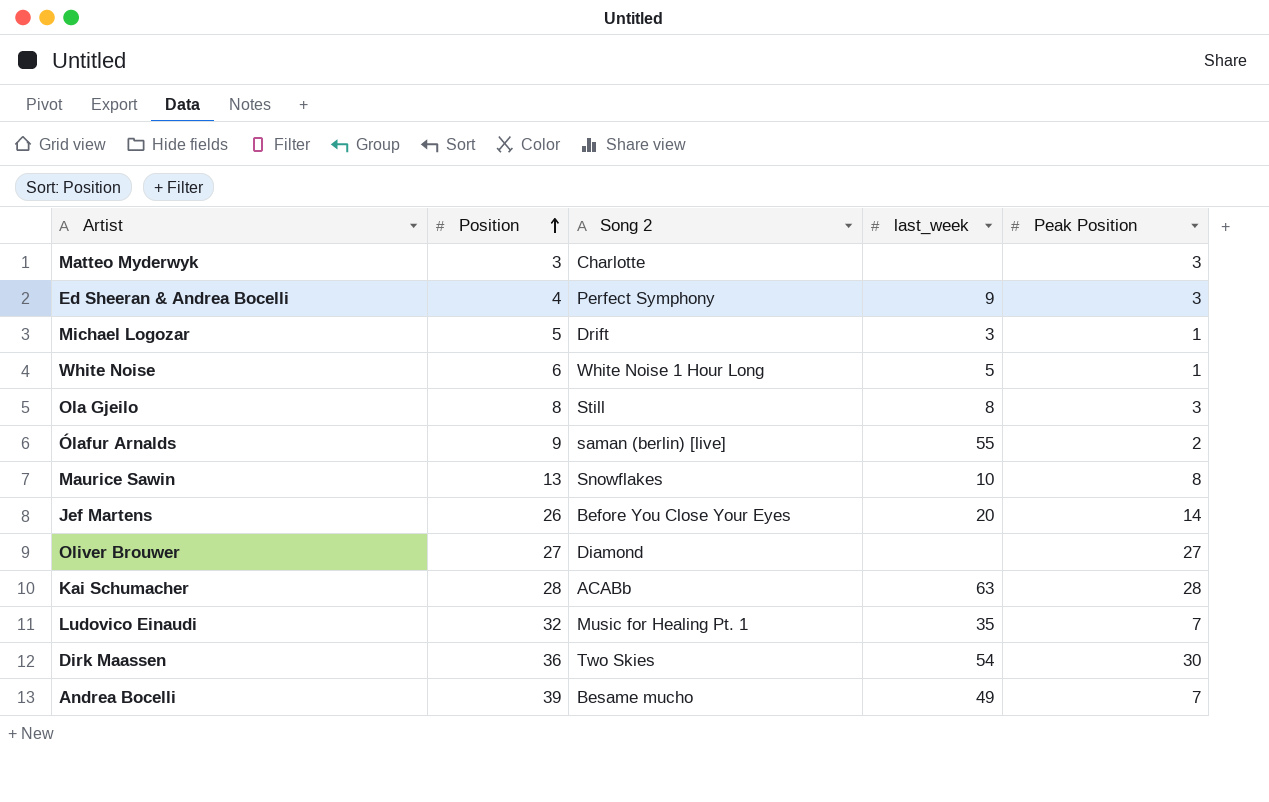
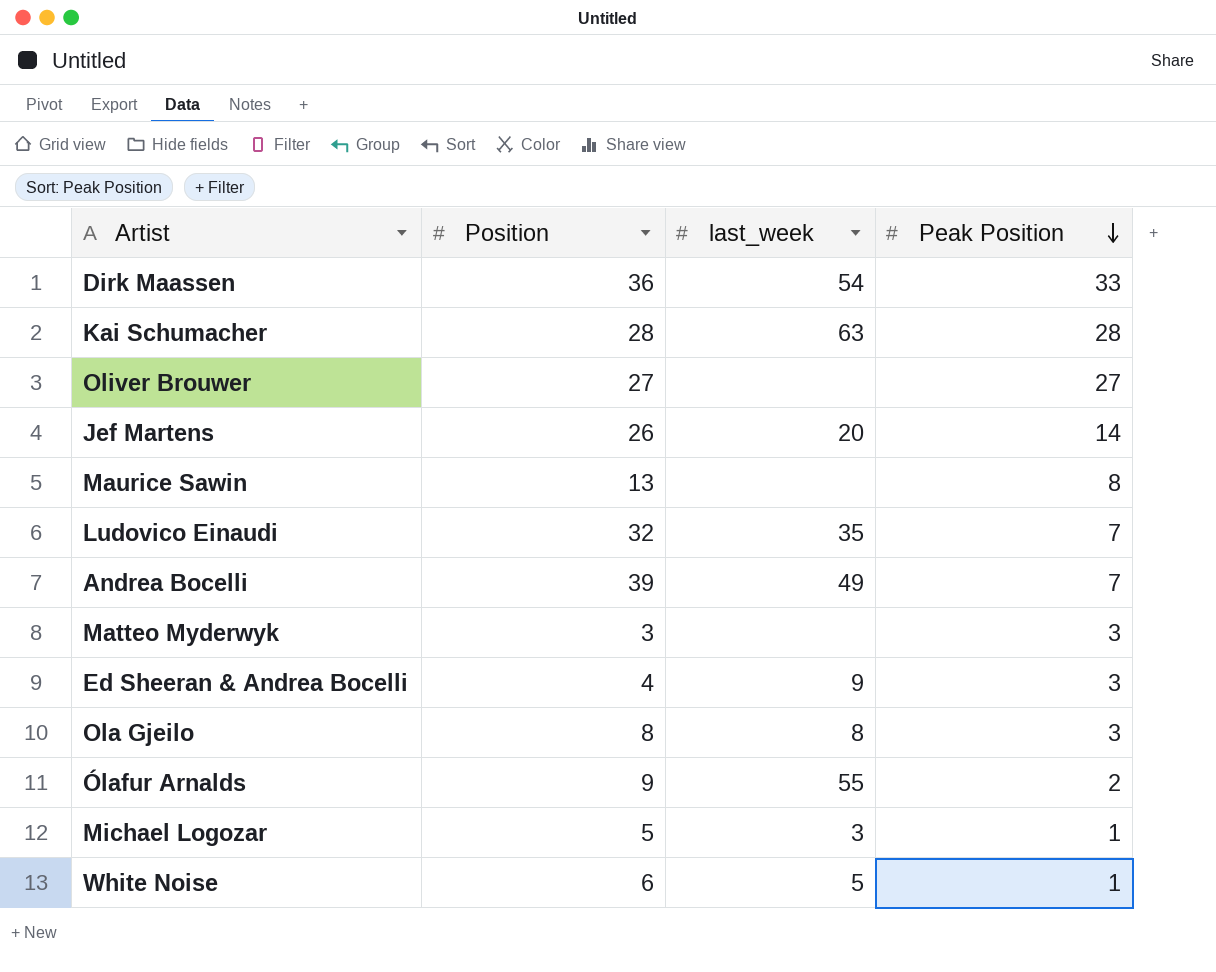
row order: Position ascending -> Peak Position descending
column Song 2 | position: 3 -> none
Dirk Maassen | Peak Position: 30 -> 33
Maurice Sawin | last_week: 10 -> none

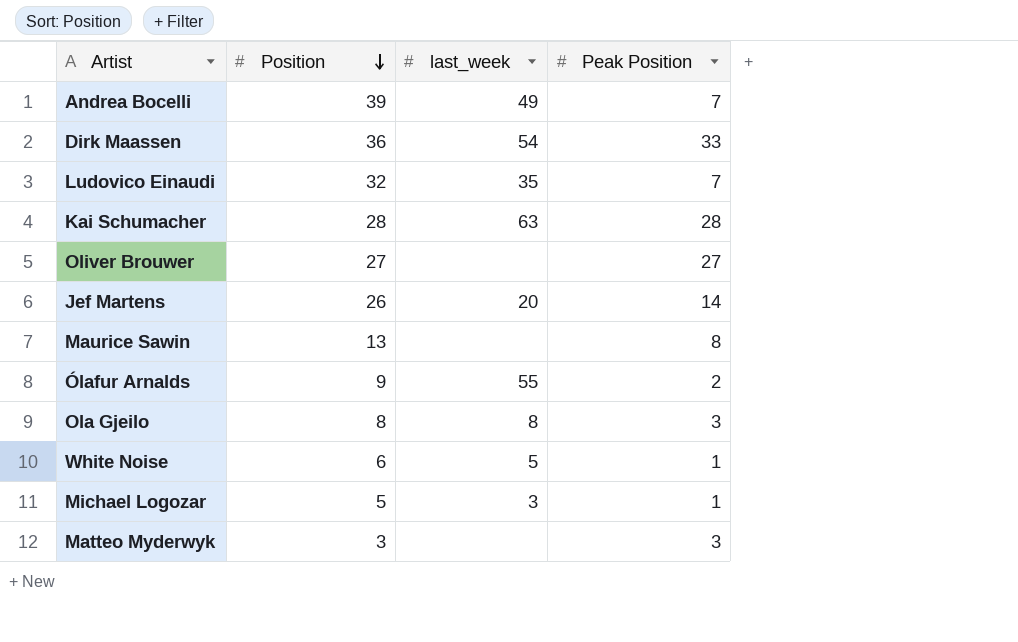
row order: Peak Position descending -> Position descending
row Ed Sheeran & Andrea Bocelli: 4 | 9 | 3 -> none

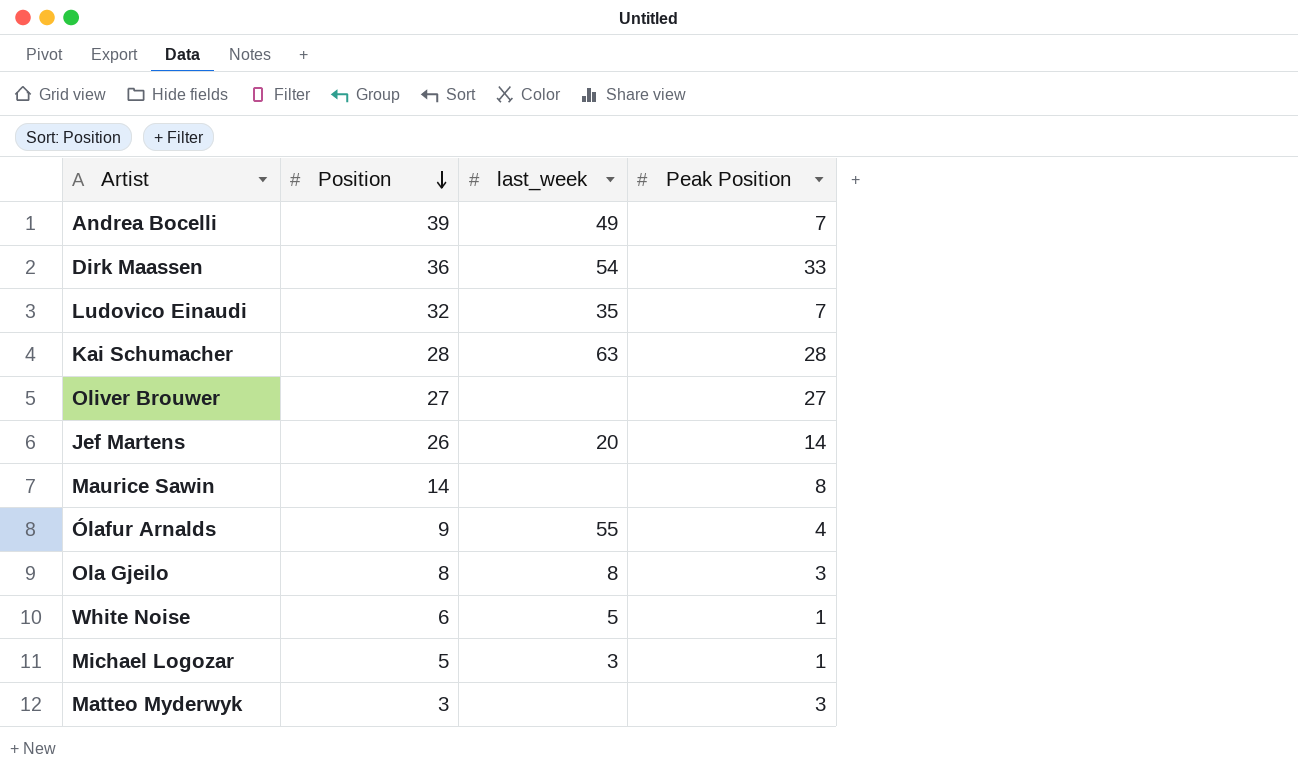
Maurice Sawin | Position: 13 -> 14
Ólafur Arnalds | Peak Position: 2 -> 4

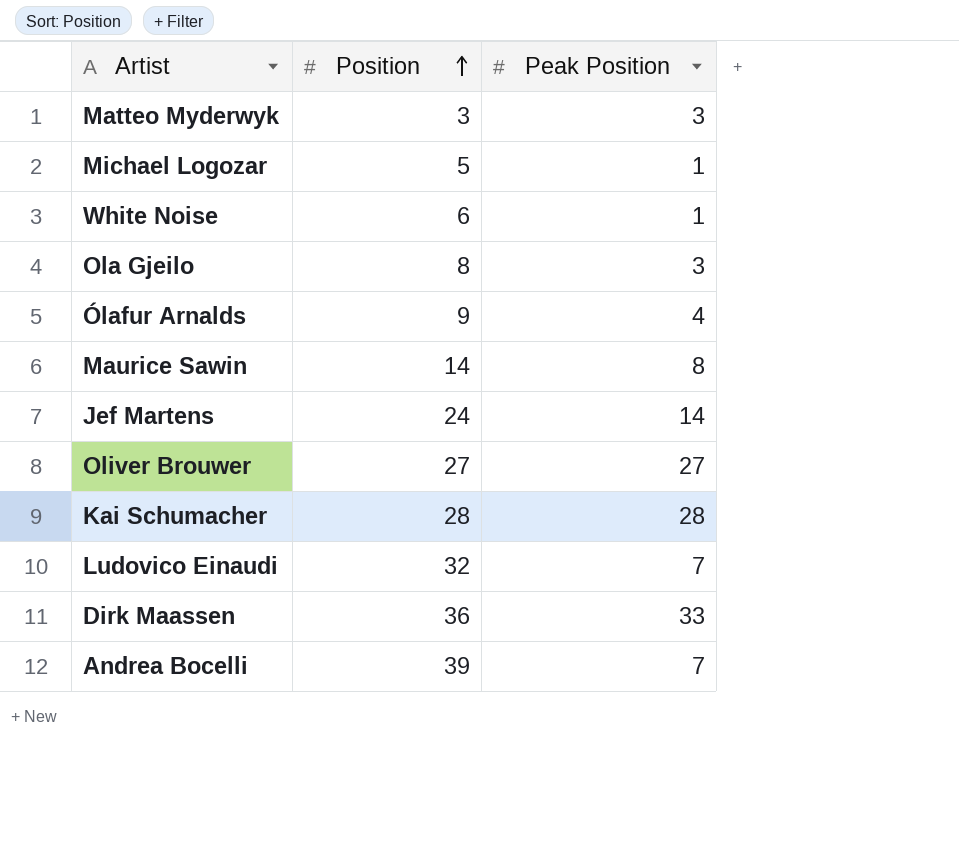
row order: Position descending -> Position ascending
column last_week | position: 3 -> none
Jef Martens | Position: 26 -> 24

